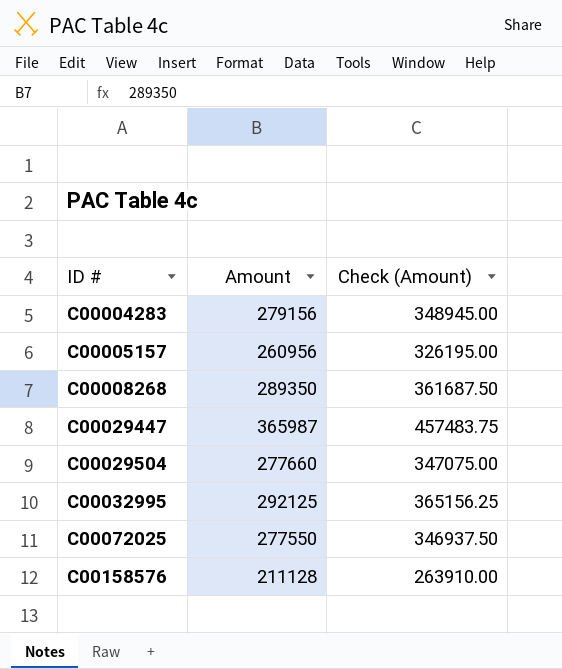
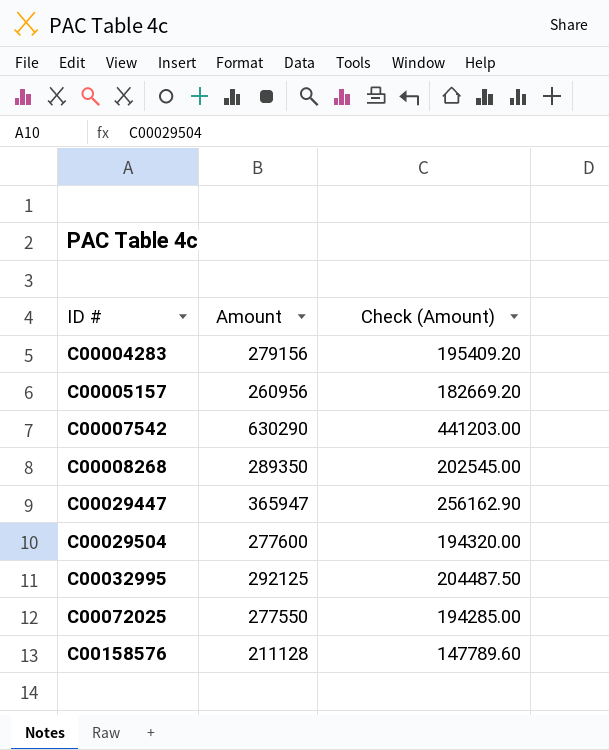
column Check (Amount) | formula: [Amount] * 1.25 -> [Amount] * 0.7
row C00007542: none -> 630290 | 441203.00
C00029447 | Amount: 365987 -> 365947
C00029504 | Amount: 277660 -> 277600

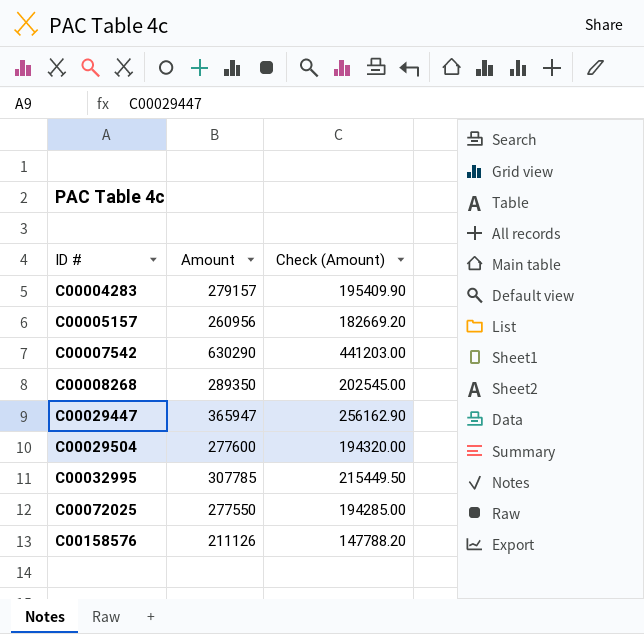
C00004283 | Amount: 279156 -> 279157
C00004283 | Check (Amount): 195409.20 -> 195409.90
C00032995 | Amount: 292125 -> 307785
C00032995 | Check (Amount): 204487.50 -> 215449.50
C00158576 | Amount: 211128 -> 211126
C00158576 | Check (Amount): 147789.60 -> 147788.20

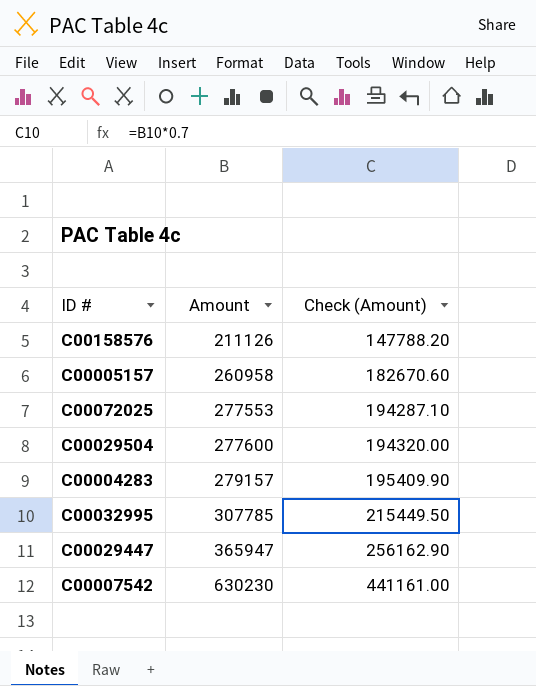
row order: ID # ascending -> Amount ascending
row C00008268: 289350 | 202545.00 -> none
C00005157 | Amount: 260956 -> 260958
C00005157 | Check (Amount): 182669.20 -> 182670.60
C00072025 | Amount: 277550 -> 277553
C00072025 | Check (Amount): 194285.00 -> 194287.10
C00007542 | Amount: 630290 -> 630230
C00007542 | Check (Amount): 441203.00 -> 441161.00

